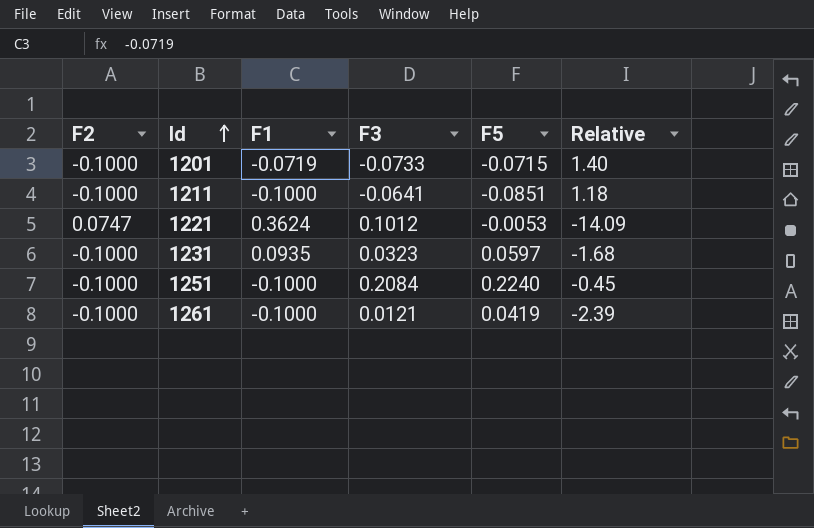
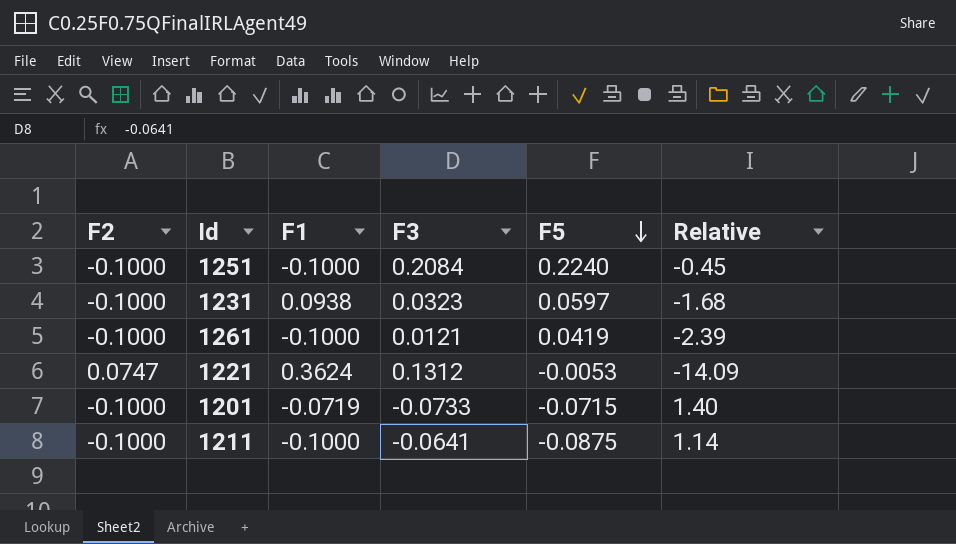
row order: Id ascending -> F5 descending
1231 | F1: 0.0935 -> 0.0938
1221 | F3: 0.1012 -> 0.1312
1211 | F5: -0.0851 -> -0.0875
1211 | Relative: 1.18 -> 1.14

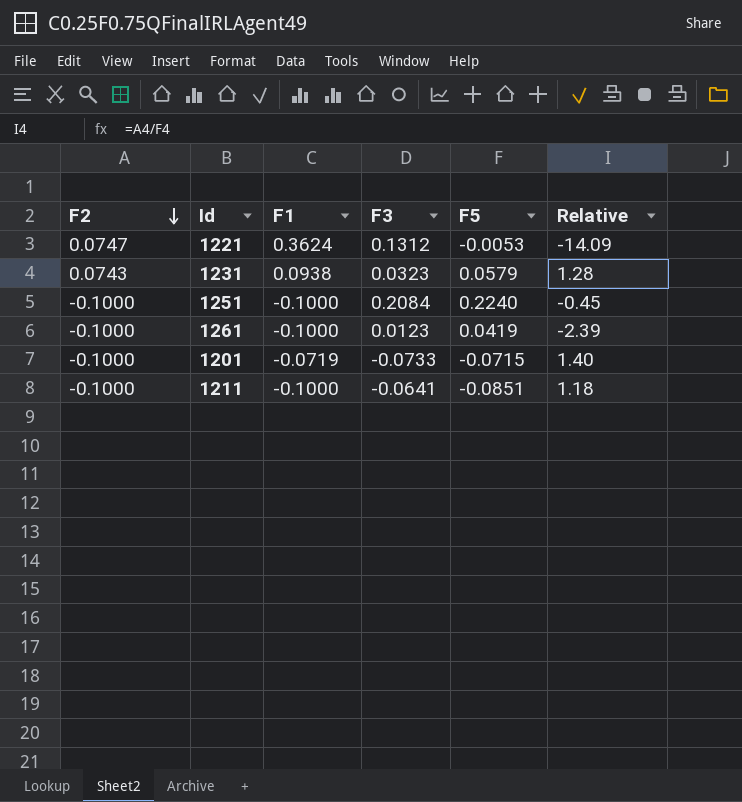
row order: F5 descending -> F2 descending
1231 | F2: -0.1000 -> 0.0743
1231 | F5: 0.0597 -> 0.0579
1231 | Relative: -1.68 -> 1.28
1261 | F3: 0.0121 -> 0.0123
1211 | F5: -0.0875 -> -0.0851
1211 | Relative: 1.14 -> 1.18

